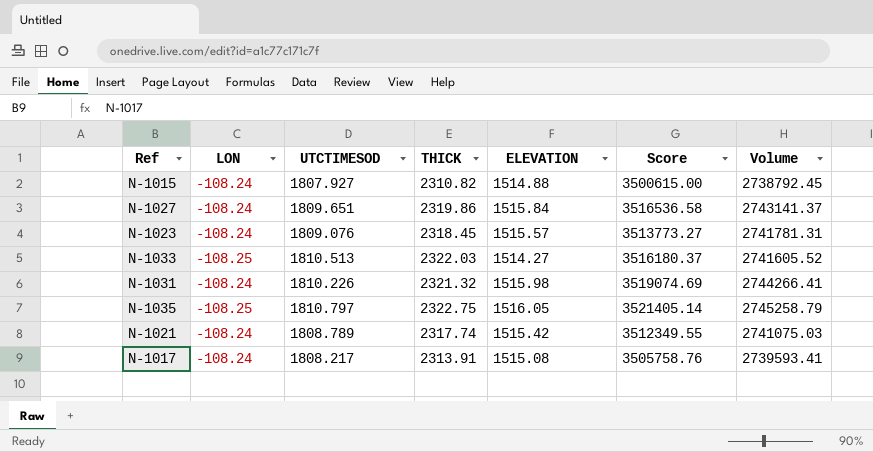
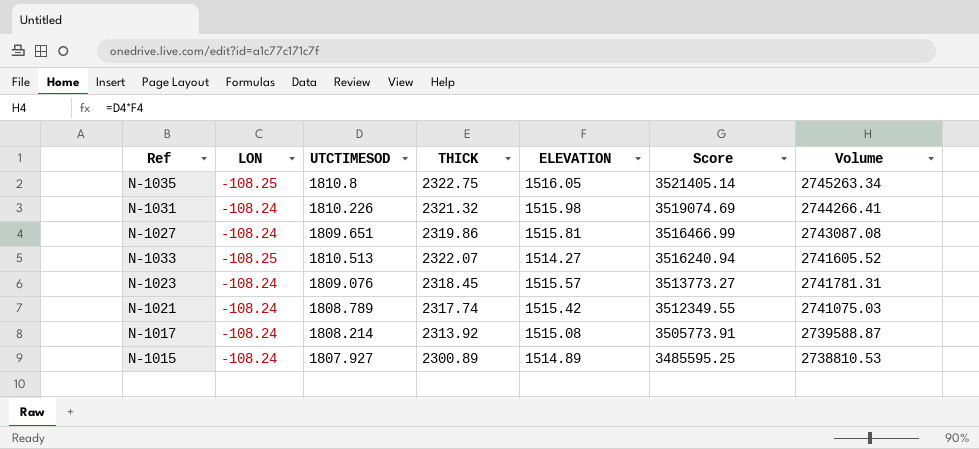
row order: none -> Score descending
N-1035 | UTCTIMESOD: 1810.797 -> 1810.8
N-1035 | Volume: 2745258.79 -> 2745263.34
N-1027 | ELEVATION: 1515.84 -> 1515.81
N-1027 | Score: 3516536.58 -> 3516466.99
N-1027 | Volume: 2743141.37 -> 2743087.08
N-1033 | THICK: 2322.03 -> 2322.07
N-1033 | Score: 3516180.37 -> 3516240.94
N-1017 | UTCTIMESOD: 1808.217 -> 1808.214
N-1017 | THICK: 2313.91 -> 2313.92
N-1017 | Score: 3505758.76 -> 3505773.91
N-1017 | Volume: 2739593.41 -> 2739588.87
N-1015 | THICK: 2310.82 -> 2300.89
N-1015 | ELEVATION: 1514.88 -> 1514.89
N-1015 | Score: 3500615.00 -> 3485595.25
N-1015 | Volume: 2738792.45 -> 2738810.53

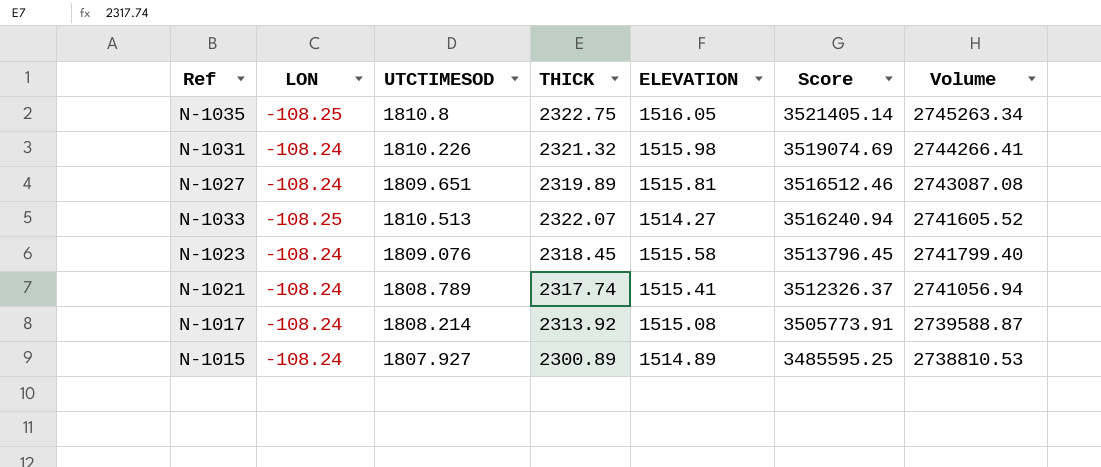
N-1027 | THICK: 2319.86 -> 2319.89
N-1027 | Score: 3516466.99 -> 3516512.46
N-1023 | ELEVATION: 1515.57 -> 1515.58
N-1023 | Score: 3513773.27 -> 3513796.45
N-1023 | Volume: 2741781.31 -> 2741799.40
N-1021 | ELEVATION: 1515.42 -> 1515.41
N-1021 | Score: 3512349.55 -> 3512326.37
N-1021 | Volume: 2741075.03 -> 2741056.94

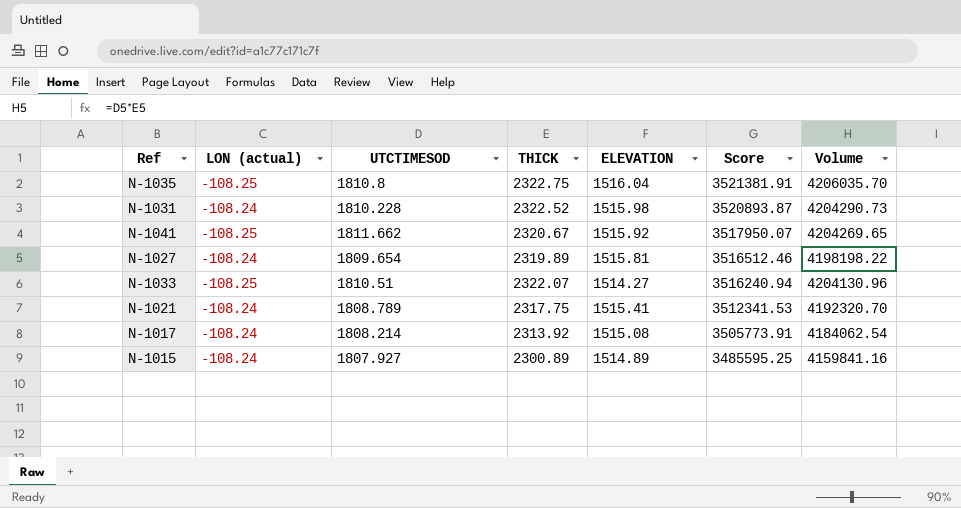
column name: LON -> LON (actual)
column Volume | formula: [UTCTIMESOD] * [ELEVATION] -> [UTCTIMESOD] * [THICK]
row N-1023: -108.24 | 1809.076 | 2318.45 | 1515.58 | 3513796.45 | 2741799.40 -> none
N-1035 | ELEVATION: 1516.05 -> 1516.04
N-1035 | Score: 3521405.14 -> 3521381.91
N-1031 | UTCTIMESOD: 1810.226 -> 1810.228
N-1031 | THICK: 2321.32 -> 2322.52
N-1031 | Score: 3519074.69 -> 3520893.87
row N-1041: none -> -108.25 | 1811.662 | 2320.67 | 1515.92 | 3517950.07 | 4204269.65
N-1027 | UTCTIMESOD: 1809.651 -> 1809.654
N-1033 | UTCTIMESOD: 1810.513 -> 1810.51
N-1021 | THICK: 2317.74 -> 2317.75
N-1021 | Score: 3512326.37 -> 3512341.53

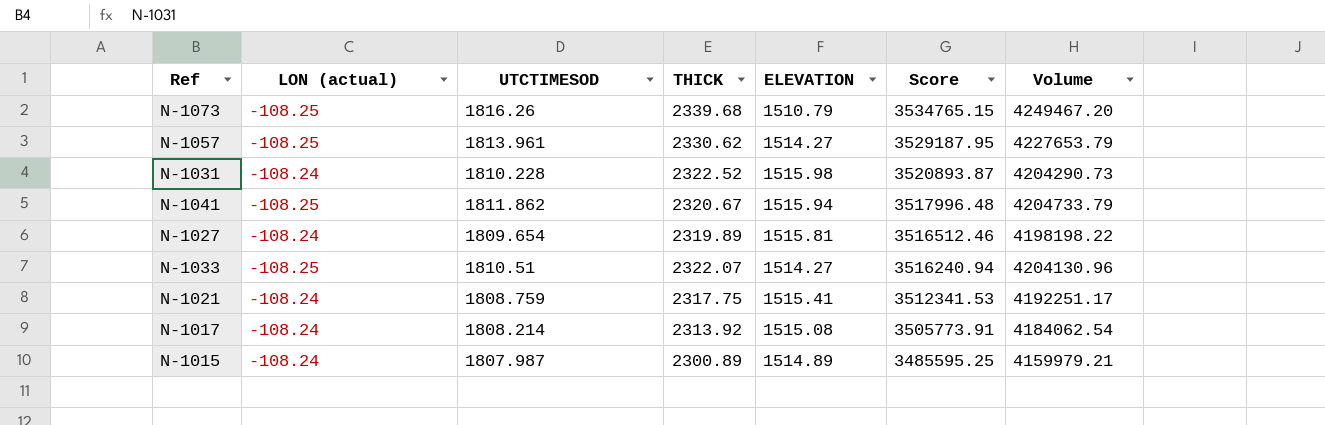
row N-1035: -108.25 | 1810.8 | 2322.75 | 1516.04 | 3521381.91 | 4206035.70 -> none
row N-1073: none -> -108.25 | 1816.26 | 2339.68 | 1510.79 | 3534765.15 | 4249467.20
row N-1057: none -> -108.25 | 1813.961 | 2330.62 | 1514.27 | 3529187.95 | 4227653.79
N-1041 | UTCTIMESOD: 1811.662 -> 1811.862
N-1041 | ELEVATION: 1515.92 -> 1515.94
N-1041 | Score: 3517950.07 -> 3517996.48
N-1041 | Volume: 4204269.65 -> 4204733.79
N-1021 | UTCTIMESOD: 1808.789 -> 1808.759
N-1021 | Volume: 4192320.70 -> 4192251.17
N-1015 | UTCTIMESOD: 1807.927 -> 1807.987
N-1015 | Volume: 4159841.16 -> 4159979.21

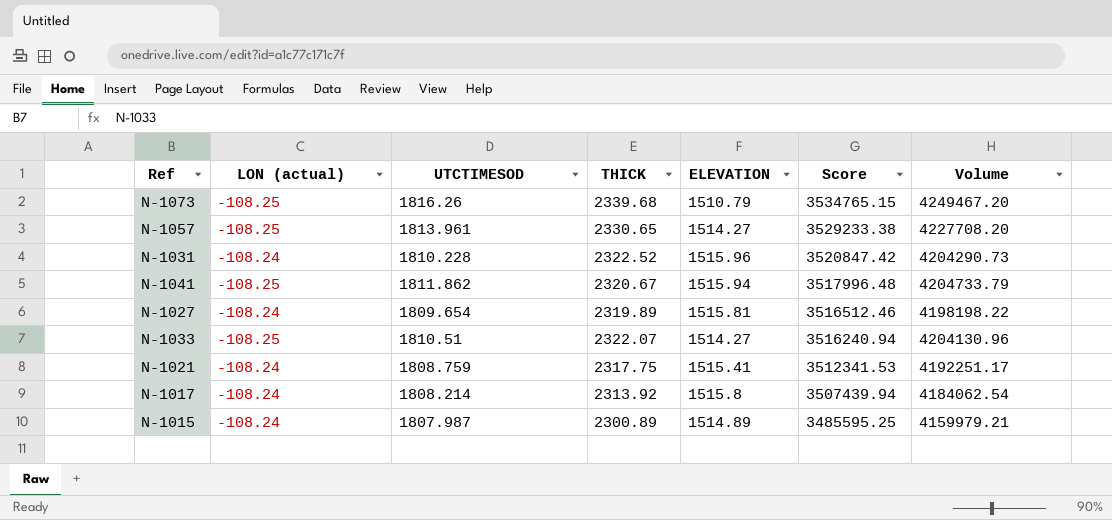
N-1057 | THICK: 2330.62 -> 2330.65
N-1057 | Score: 3529187.95 -> 3529233.38
N-1057 | Volume: 4227653.79 -> 4227708.20
N-1031 | ELEVATION: 1515.98 -> 1515.96
N-1031 | Score: 3520893.87 -> 3520847.42
N-1017 | ELEVATION: 1515.08 -> 1515.8
N-1017 | Score: 3505773.91 -> 3507439.94

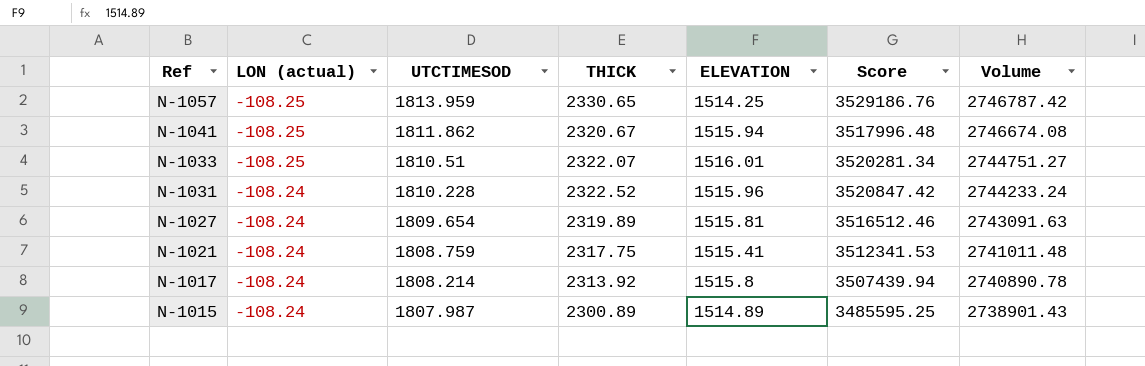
row order: Score descending -> Ref descending
column Volume | formula: [UTCTIMESOD] * [THICK] -> [UTCTIMESOD] * [ELEVATION]
row N-1073: -108.25 | 1816.26 | 2339.68 | 1510.79 | 3534765.15 | 4249467.20 -> none
N-1057 | UTCTIMESOD: 1813.961 -> 1813.959
N-1057 | ELEVATION: 1514.27 -> 1514.25
N-1057 | Score: 3529233.38 -> 3529186.76
N-1033 | ELEVATION: 1514.27 -> 1516.01
N-1033 | Score: 3516240.94 -> 3520281.34

